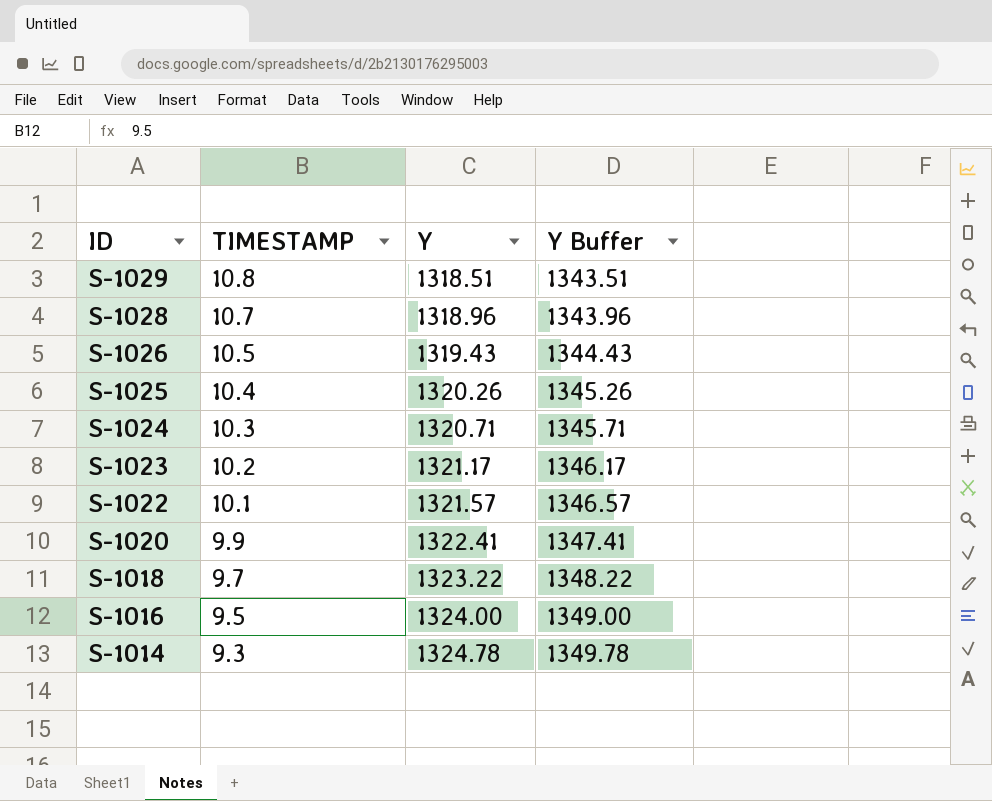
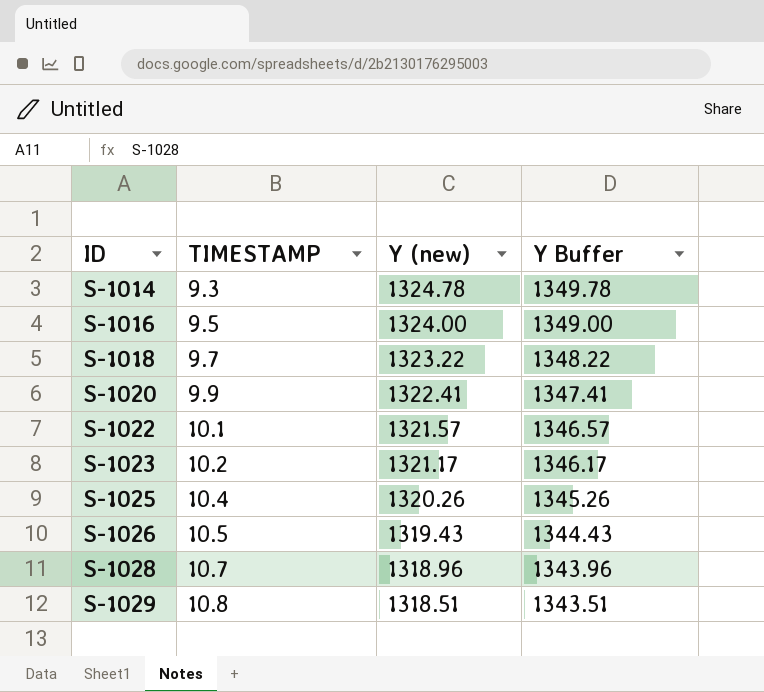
row order: ID descending -> ID ascending
column name: Y -> Y (new)
row S-1024: 10.3 | 1320.71 | 1345.71 -> none

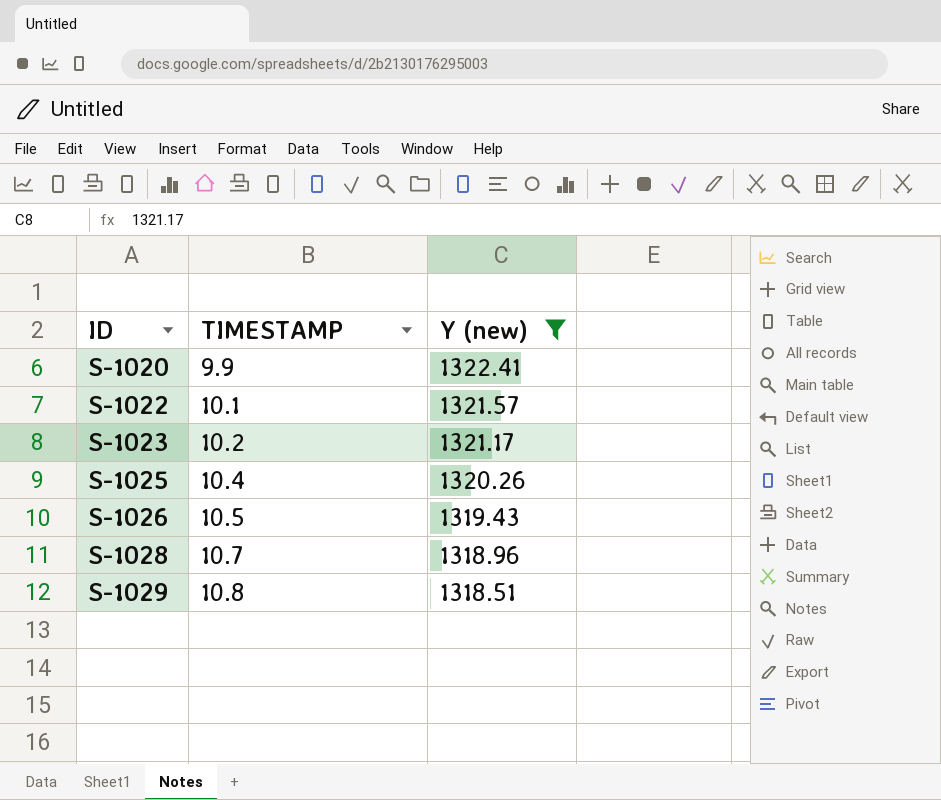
filter: none -> Y (new) <= 1322.41
column Y Buffer | formula: [Y (new)] + 25 -> none

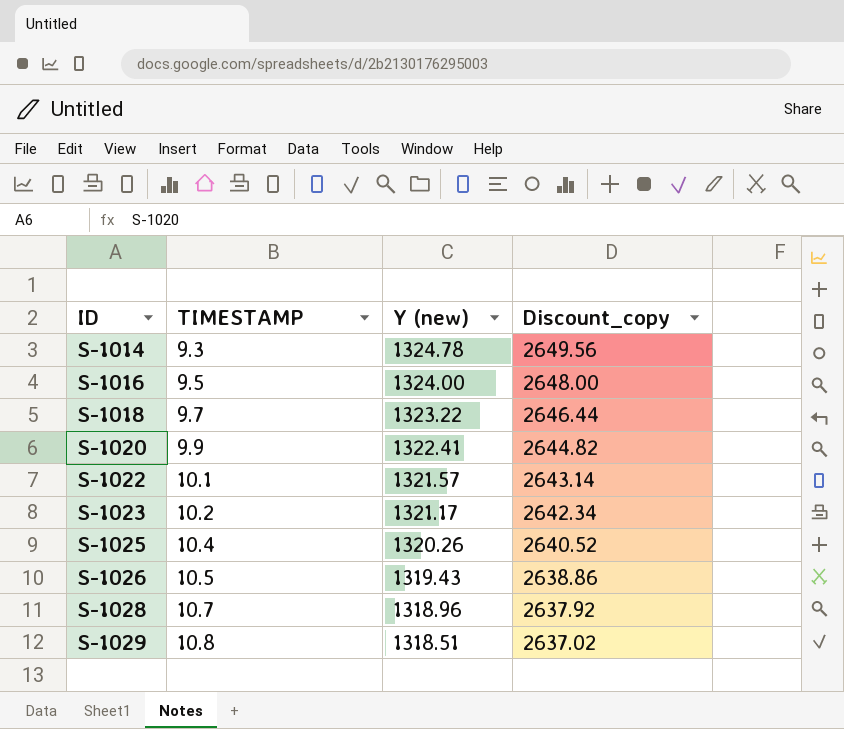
filter: Y (new) <= 1322.41 -> none
column Discount_copy | formula: none -> [Y (new)] * 2

